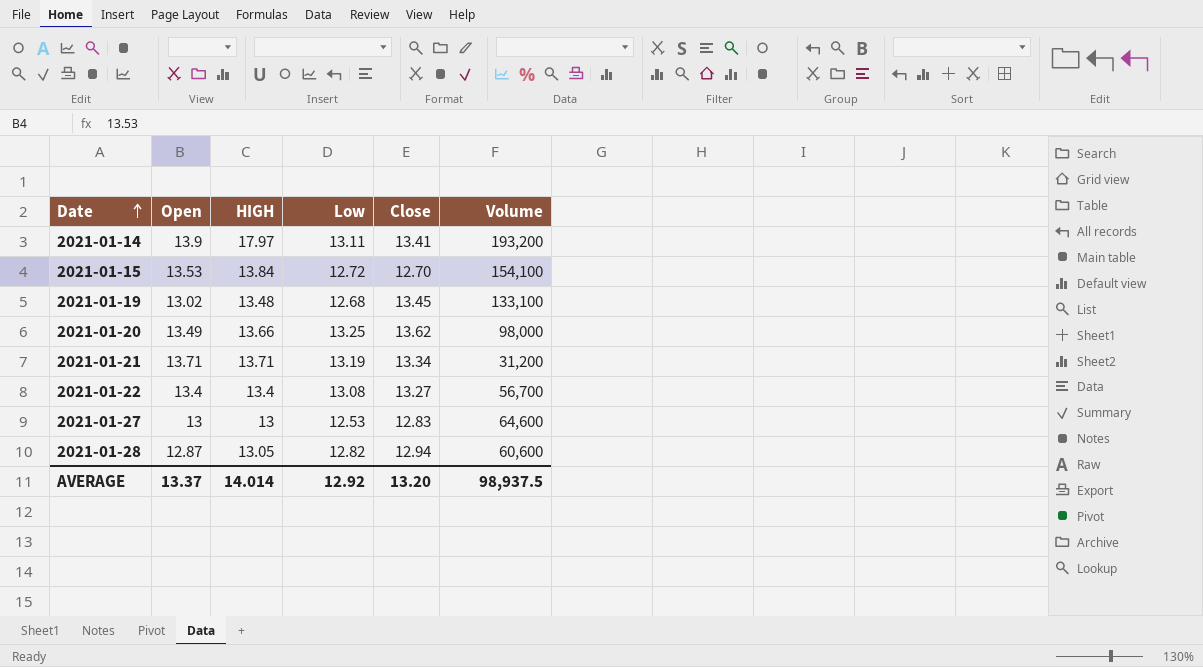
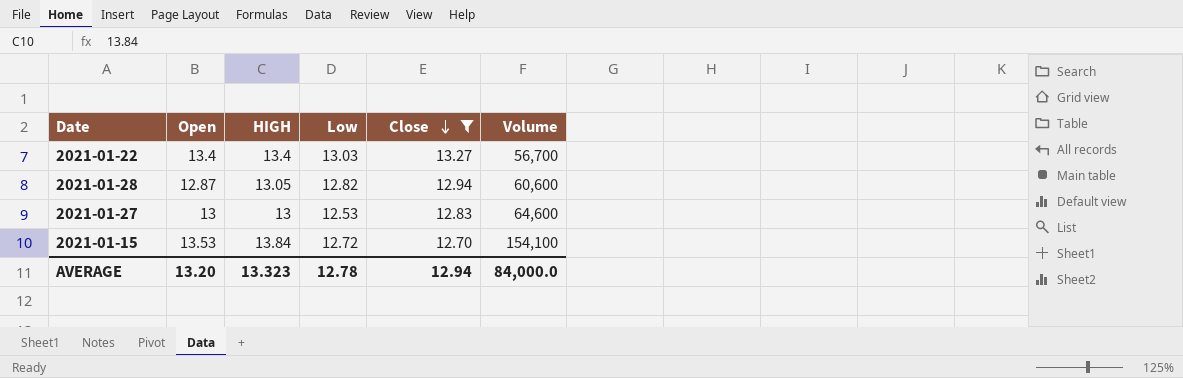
filter: none -> Close <= 13.27
row order: Date ascending -> Close descending
2021-01-22 | Low: 13.08 -> 13.03
AVERAGE | Open: 13.37 -> 13.20
AVERAGE | HIGH: 14.014 -> 13.323
AVERAGE | Low: 12.92 -> 12.78
AVERAGE | Close: 13.20 -> 12.94
AVERAGE | Volume: 98,937.5 -> 84,000.0

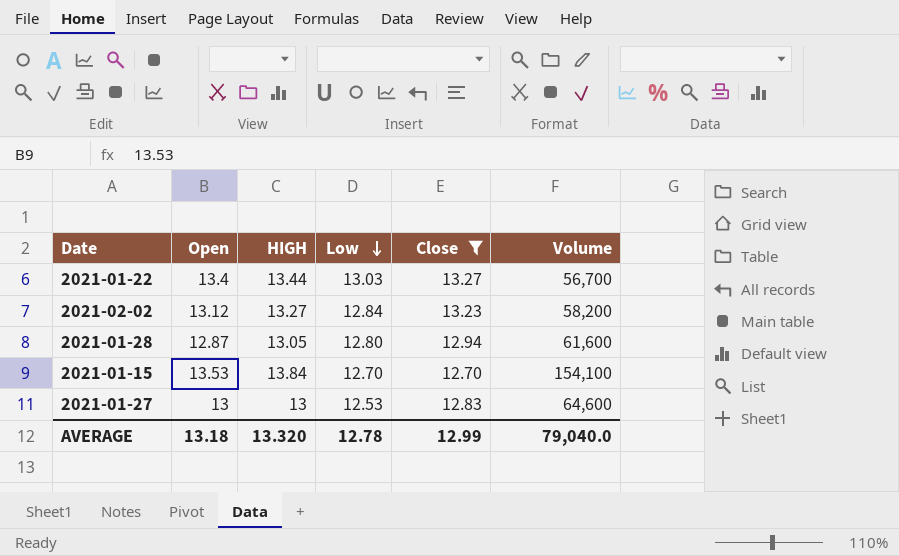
row order: Close descending -> Low descending
2021-01-22 | HIGH: 13.4 -> 13.44
row 2021-02-02: none -> 13.12 | 13.27 | 12.84 | 13.23 | 58,200
2021-01-28 | Low: 12.82 -> 12.80
2021-01-28 | Volume: 60,600 -> 61,600
2021-01-15 | Low: 12.72 -> 12.70
AVERAGE | Open: 13.20 -> 13.18
AVERAGE | HIGH: 13.323 -> 13.320
AVERAGE | Close: 12.94 -> 12.99
AVERAGE | Volume: 84,000.0 -> 79,040.0

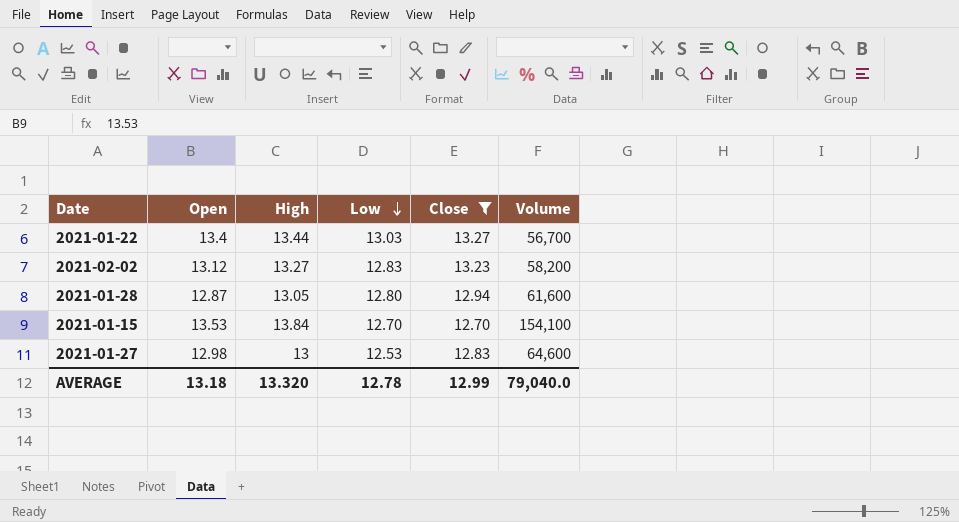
column name: HIGH -> High
2021-02-02 | Low: 12.84 -> 12.83
2021-01-27 | Open: 13 -> 12.98

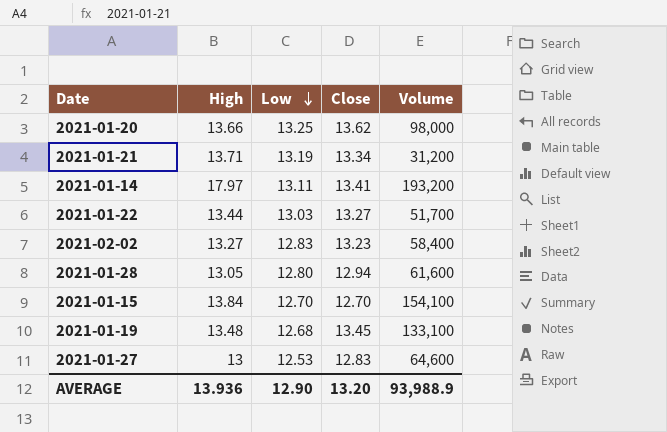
filter: Close <= 13.27 -> none
column Open | position: 2 -> none
2021-01-22 | Volume: 56,700 -> 51,700
2021-02-02 | Volume: 58,200 -> 58,400
AVERAGE | High: 13.320 -> 13.936
AVERAGE | Low: 12.78 -> 12.90
AVERAGE | Close: 12.99 -> 13.20
AVERAGE | Volume: 79,040.0 -> 93,988.9

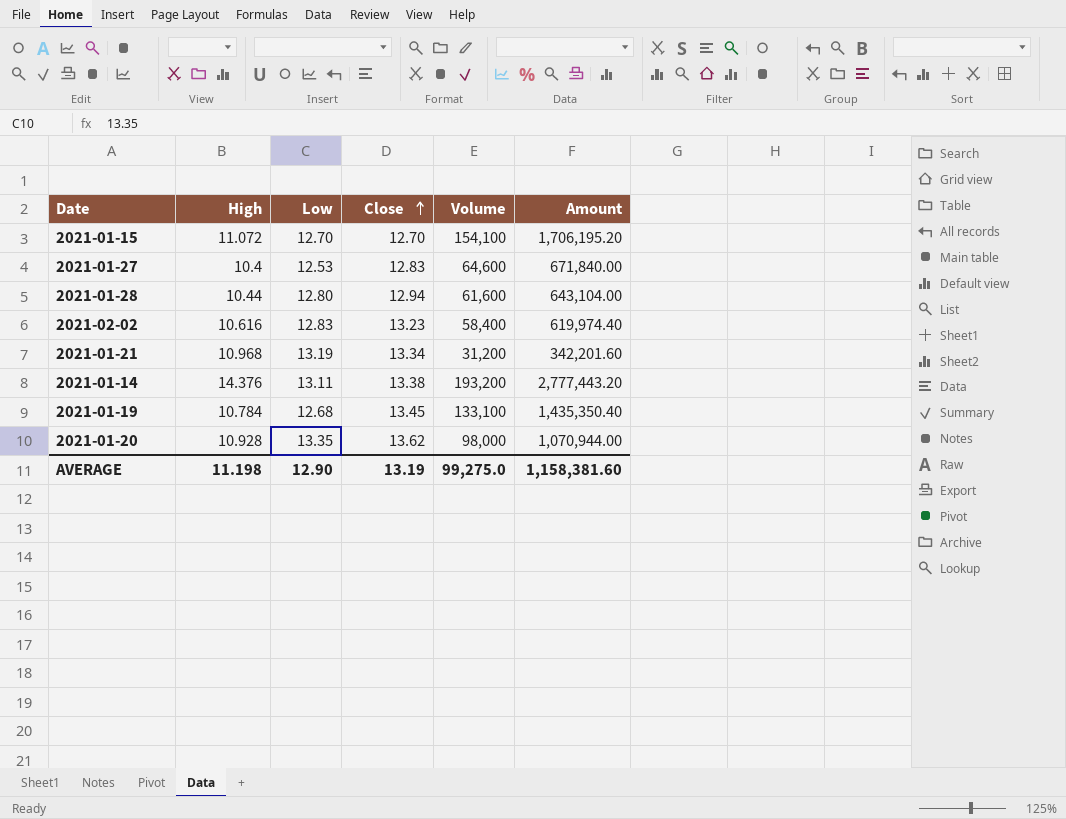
row order: Low descending -> Close ascending
column Amount | formula: none -> [High] * [Volume]
row 2021-01-22: 13.44 | 13.03 | 13.27 | 51,700 -> none
2021-01-15 | High: 13.84 -> 11.072
2021-01-27 | High: 13 -> 10.4
2021-01-28 | High: 13.05 -> 10.44
2021-02-02 | High: 13.27 -> 10.616
2021-01-21 | High: 13.71 -> 10.968
2021-01-14 | High: 17.97 -> 14.376
2021-01-14 | Close: 13.41 -> 13.38
2021-01-19 | High: 13.48 -> 10.784
2021-01-20 | High: 13.66 -> 10.928
2021-01-20 | Low: 13.25 -> 13.35
AVERAGE | High: 13.936 -> 11.198
AVERAGE | Close: 13.20 -> 13.19
AVERAGE | Volume: 93,988.9 -> 99,275.0

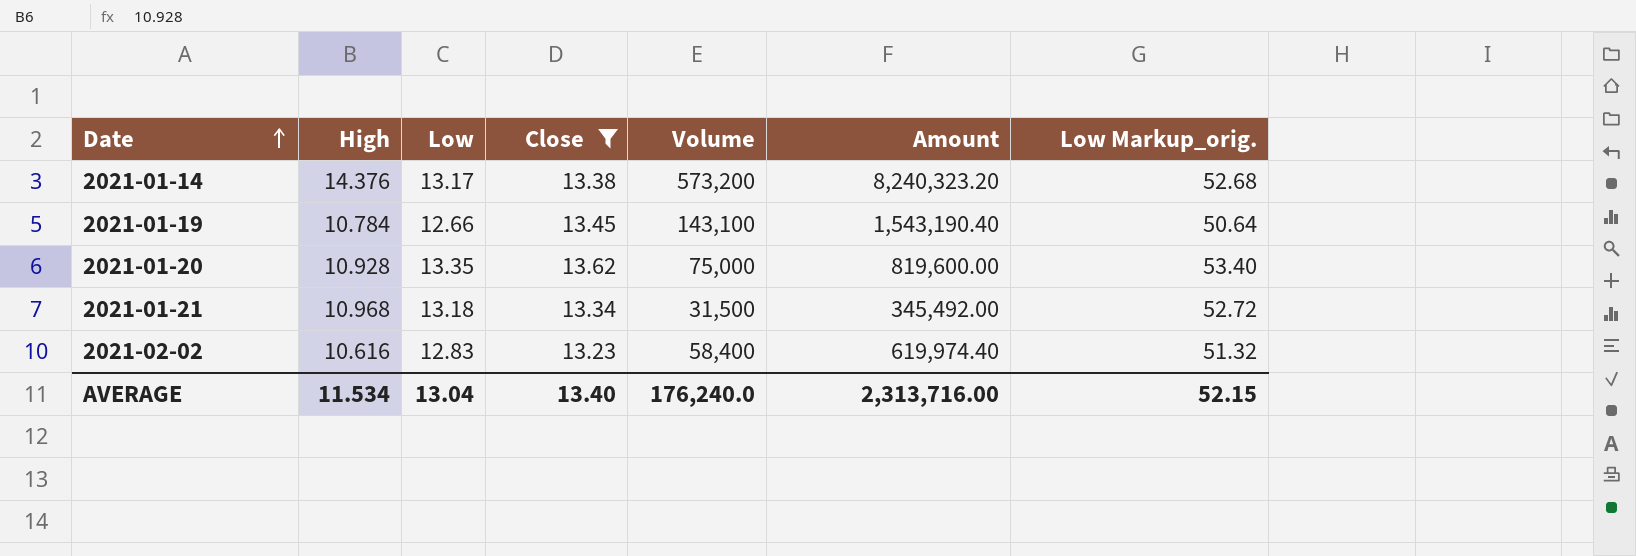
filter: none -> Close >= 13.23
row order: Close ascending -> Date ascending
column Low Markup_orig. | formula: none -> [Low] * 4
2021-01-14 | Low: 13.11 -> 13.17
2021-01-14 | Volume: 193,200 -> 573,200
2021-01-14 | Amount: 2,777,443.20 -> 8,240,323.20
2021-01-19 | Low: 12.68 -> 12.66
2021-01-19 | Volume: 133,100 -> 143,100
2021-01-19 | Amount: 1,435,350.40 -> 1,543,190.40
2021-01-20 | Volume: 98,000 -> 75,000
2021-01-20 | Amount: 1,070,944.00 -> 819,600.00
2021-01-21 | Low: 13.19 -> 13.18
2021-01-21 | Volume: 31,200 -> 31,500
2021-01-21 | Amount: 342,201.60 -> 345,492.00
AVERAGE | High: 11.198 -> 11.534
AVERAGE | Low: 12.90 -> 13.04
AVERAGE | Close: 13.19 -> 13.40
AVERAGE | Volume: 99,275.0 -> 176,240.0
AVERAGE | Amount: 1,158,381.60 -> 2,313,716.00

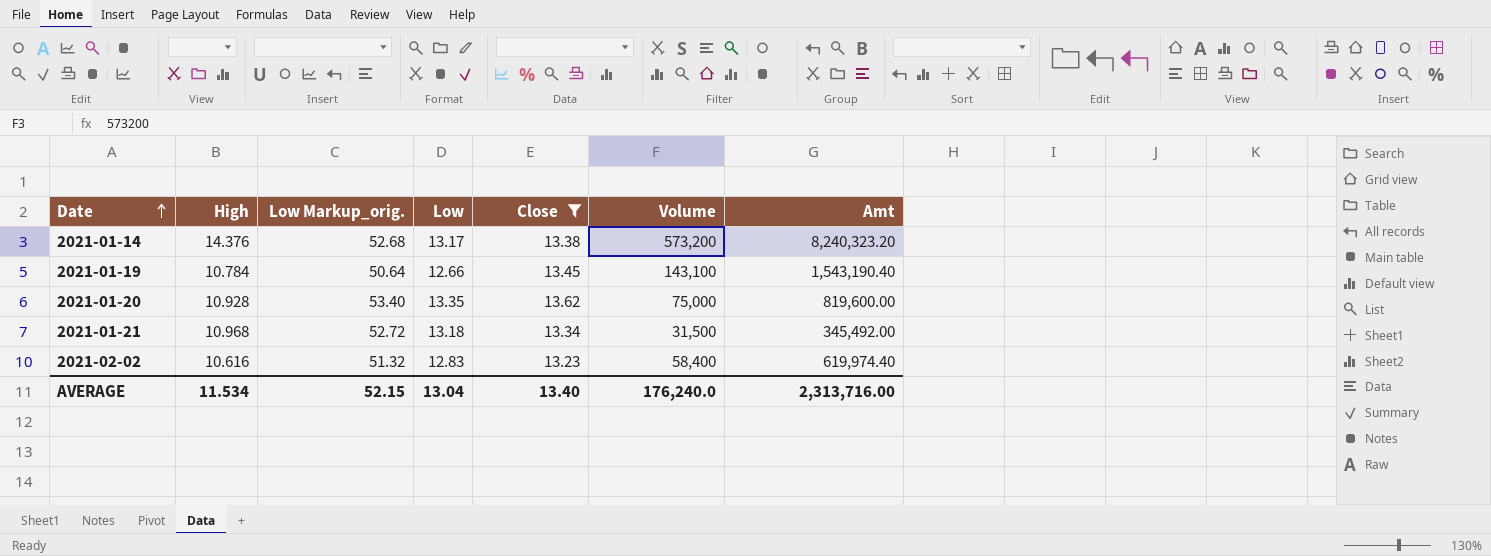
column Low Markup_orig. | position: 7 -> 3
column name: Amount -> Amt

